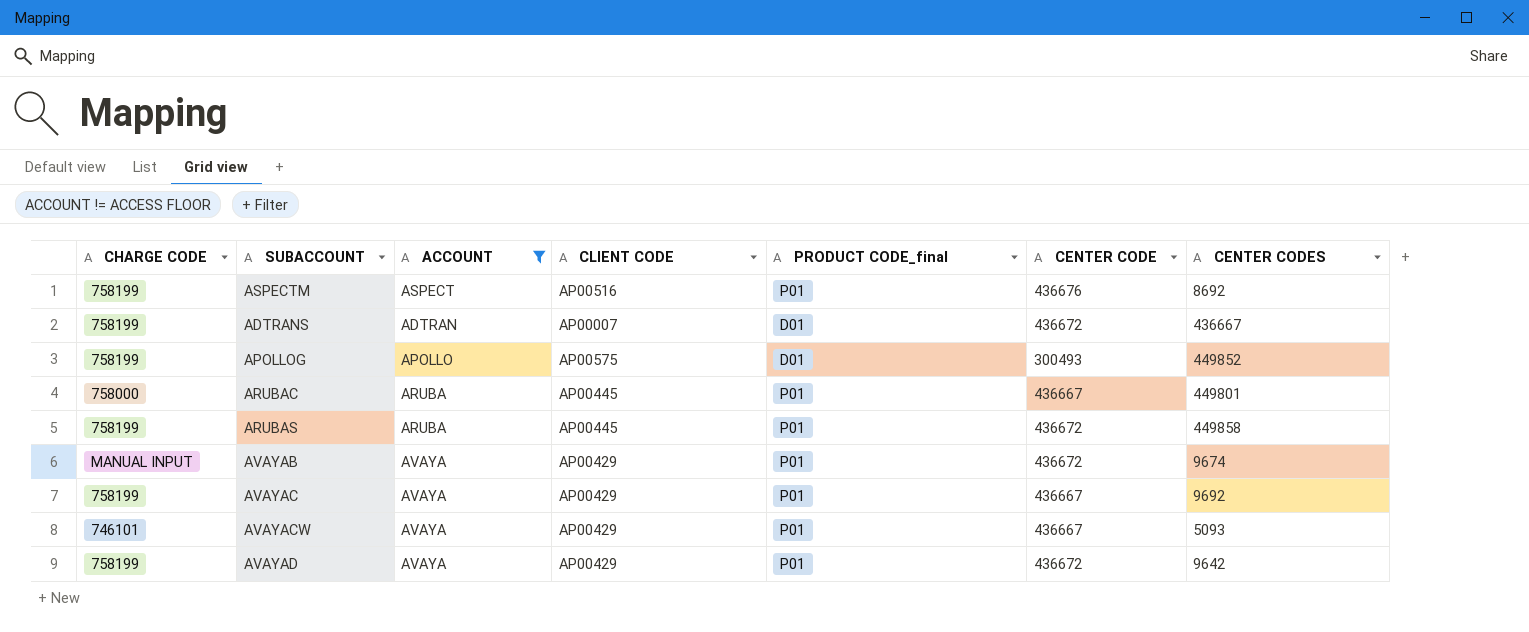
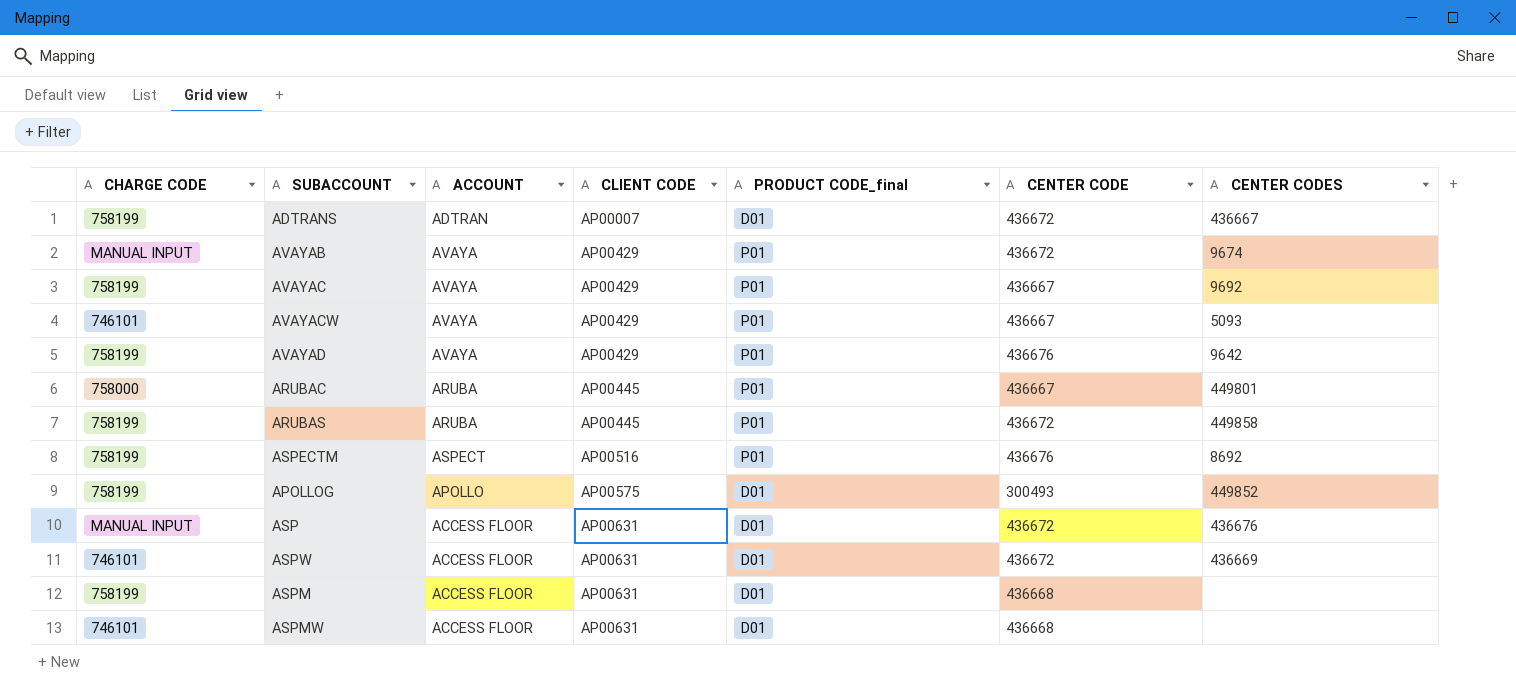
filter: ACCOUNT != ACCESS FLOOR -> none
row order: none -> CLIENT CODE ascending
AVAYAD | CENTER CODE: 436672 -> 436676

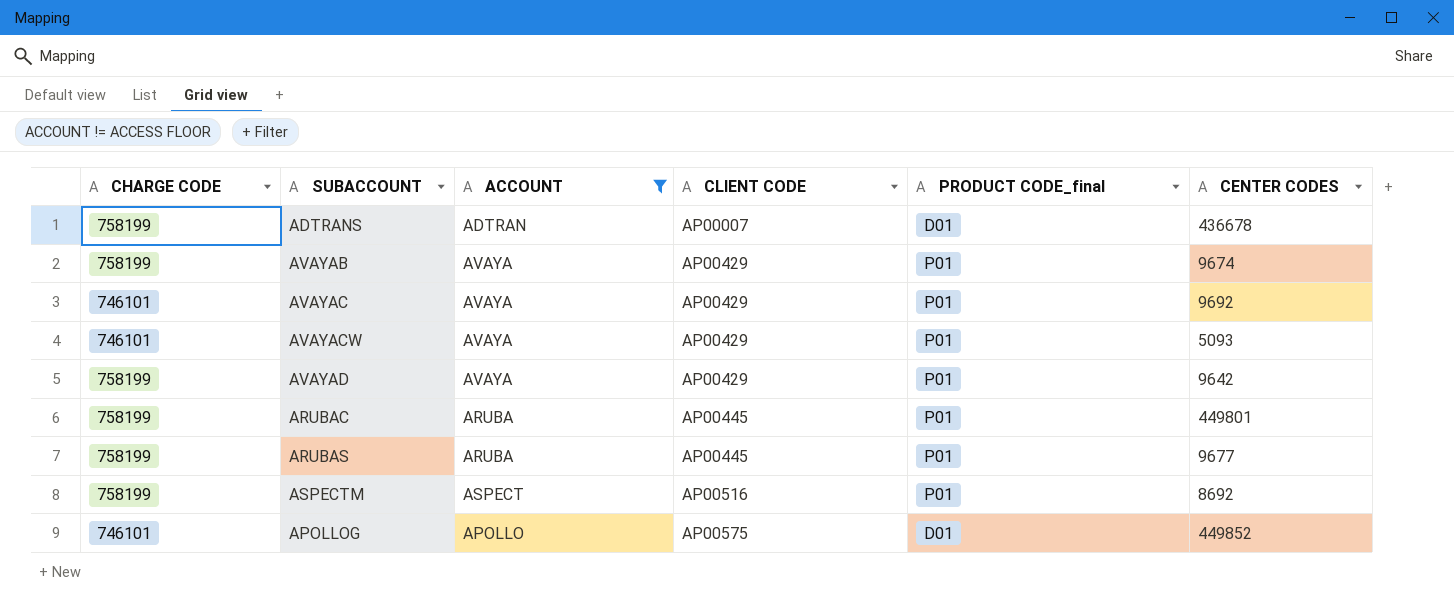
filter: none -> ACCOUNT != ACCESS FLOOR
column CENTER CODE | position: 6 -> none
ADTRANS | CENTER CODES: 436667 -> 436678
AVAYAB | CHARGE CODE: MANUAL INPUT -> 758199
AVAYAC | CHARGE CODE: 758199 -> 746101
ARUBAC | CHARGE CODE: 758000 -> 758199
ARUBAS | CENTER CODES: 449858 -> 9677
APOLLOG | CHARGE CODE: 758199 -> 746101

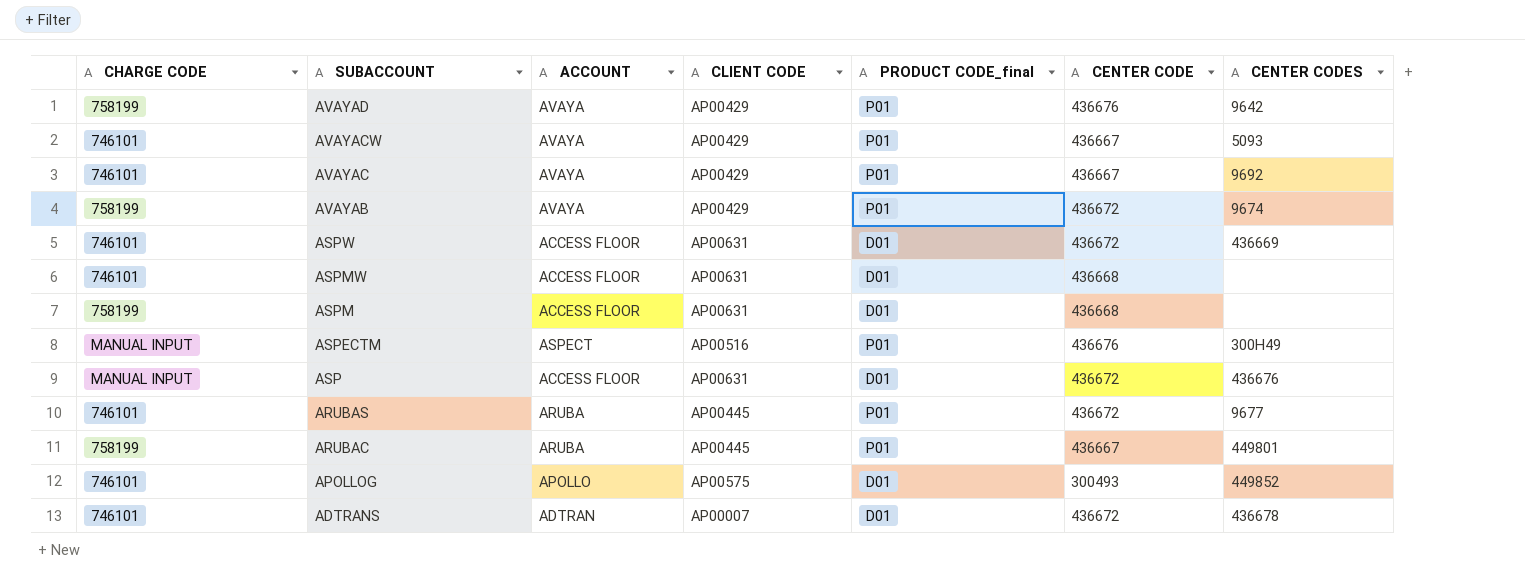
filter: ACCOUNT != ACCESS FLOOR -> none
row order: CLIENT CODE ascending -> SUBACCOUNT descending
column CENTER CODE | position: none -> 6
ASPECTM | CHARGE CODE: 758199 -> MANUAL INPUT
ASPECTM | CENTER CODES: 8692 -> 300H49
ARUBAS | CHARGE CODE: 758199 -> 746101
ADTRANS | CHARGE CODE: 758199 -> 746101

